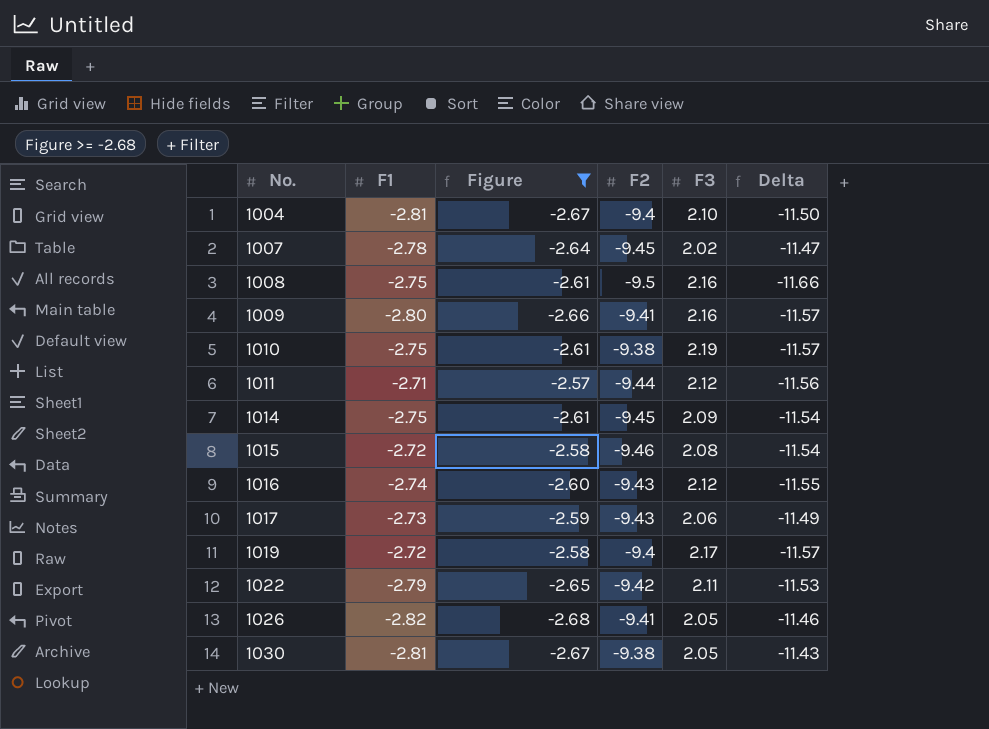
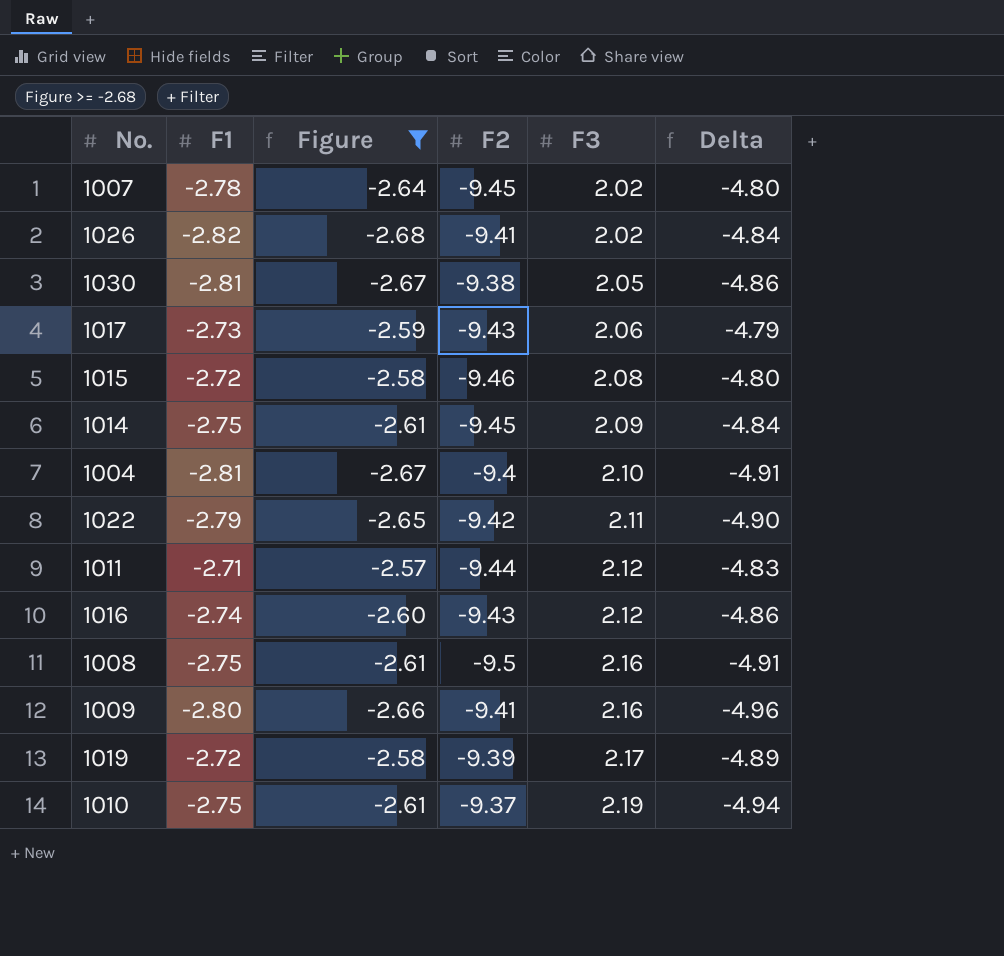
row order: No. ascending -> F3 ascending
column Delta | formula: [F2] - [F3] -> [F1] - [F3]
1026 | F3: 2.05 -> 2.02
1019 | F2: -9.4 -> -9.39
1010 | F2: -9.38 -> -9.37

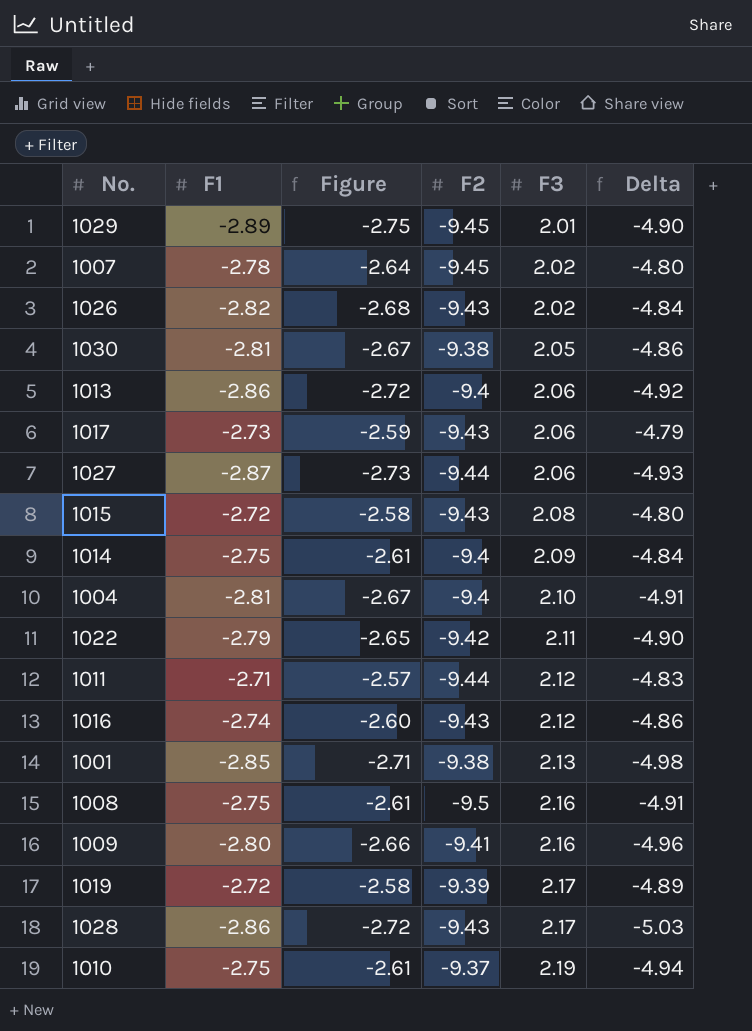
filter: Figure >= -2.68 -> none
1026 | F2: -9.41 -> -9.43
1015 | F2: -9.46 -> -9.43
1014 | F2: -9.45 -> -9.4

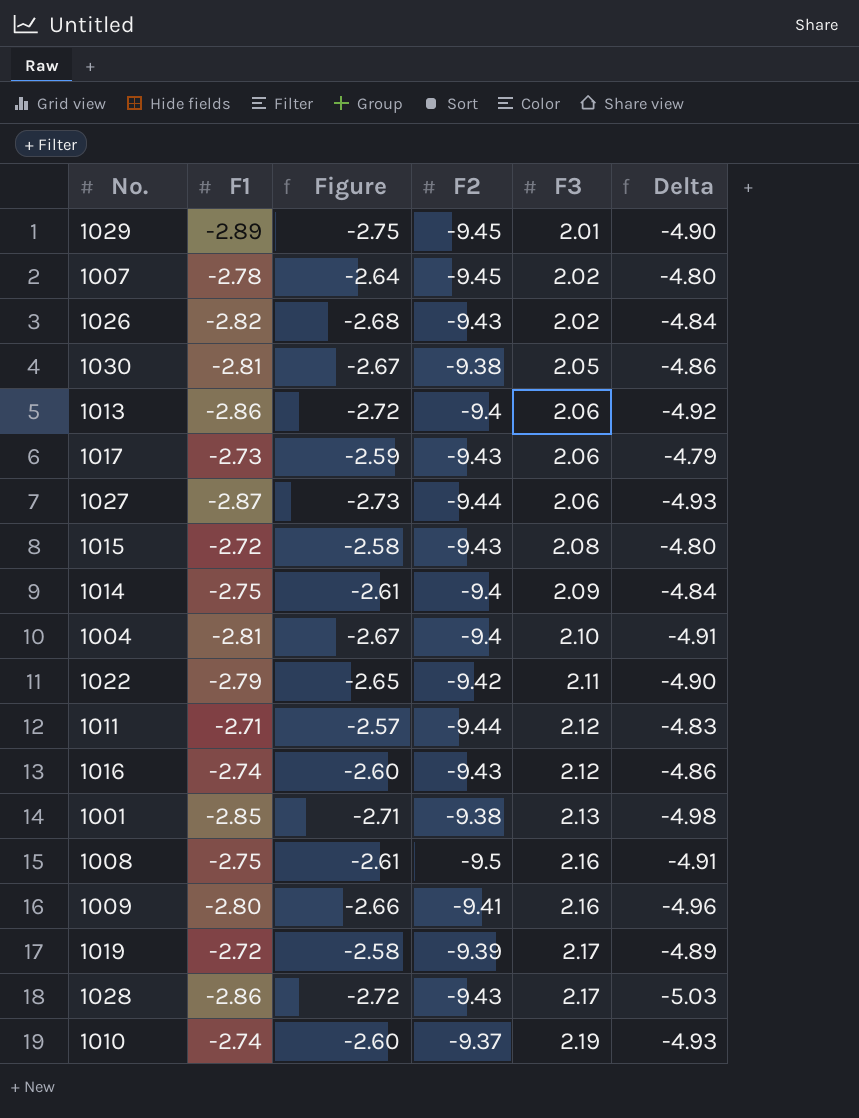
1010 | F1: -2.75 -> -2.74
1010 | Figure: -2.61 -> -2.60
1010 | Delta: -4.94 -> -4.93

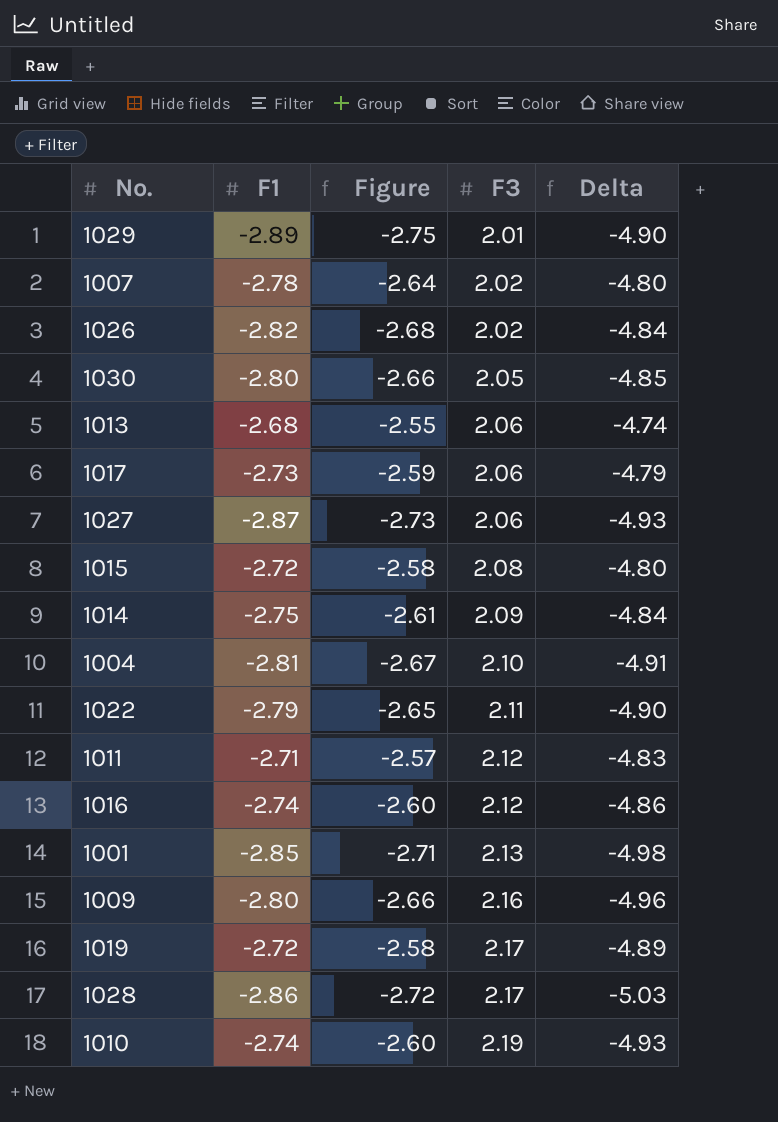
column F2 | position: 4 -> none
row 1008: -2.75 | -2.61 | -9.5 | 2.16 | -4.91 -> none
1030 | F1: -2.81 -> -2.80
1030 | Figure: -2.67 -> -2.66
1030 | Delta: -4.86 -> -4.85
1013 | F1: -2.86 -> -2.68
1013 | Figure: -2.72 -> -2.55
1013 | Delta: -4.92 -> -4.74

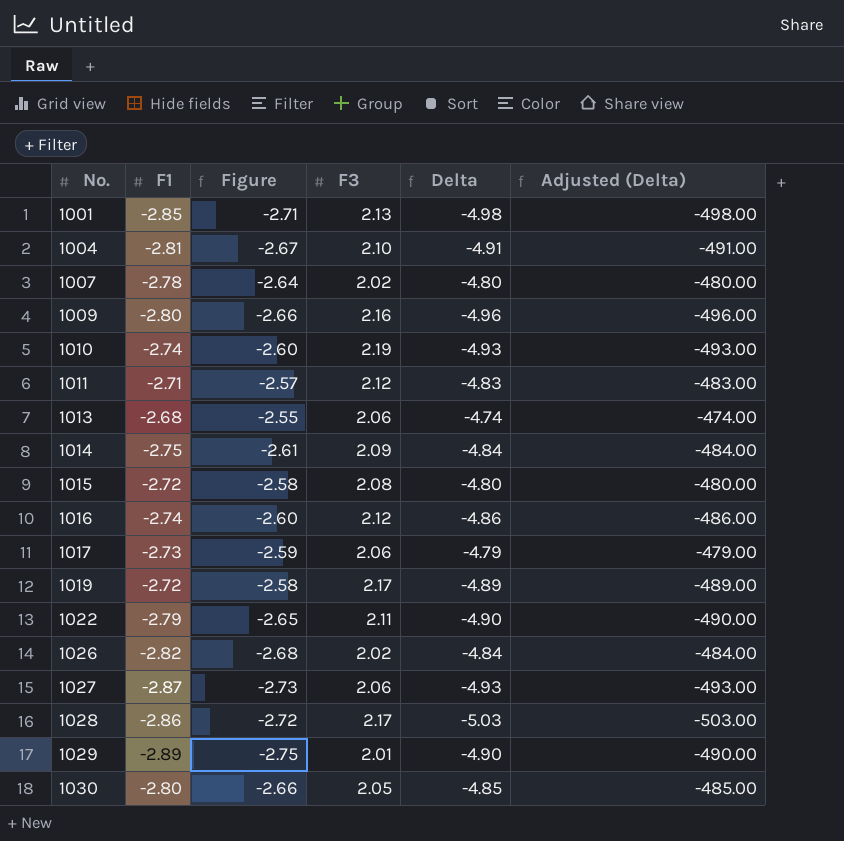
row order: F3 ascending -> No. ascending
column Adjusted (Delta) | formula: none -> [Delta] * 100

